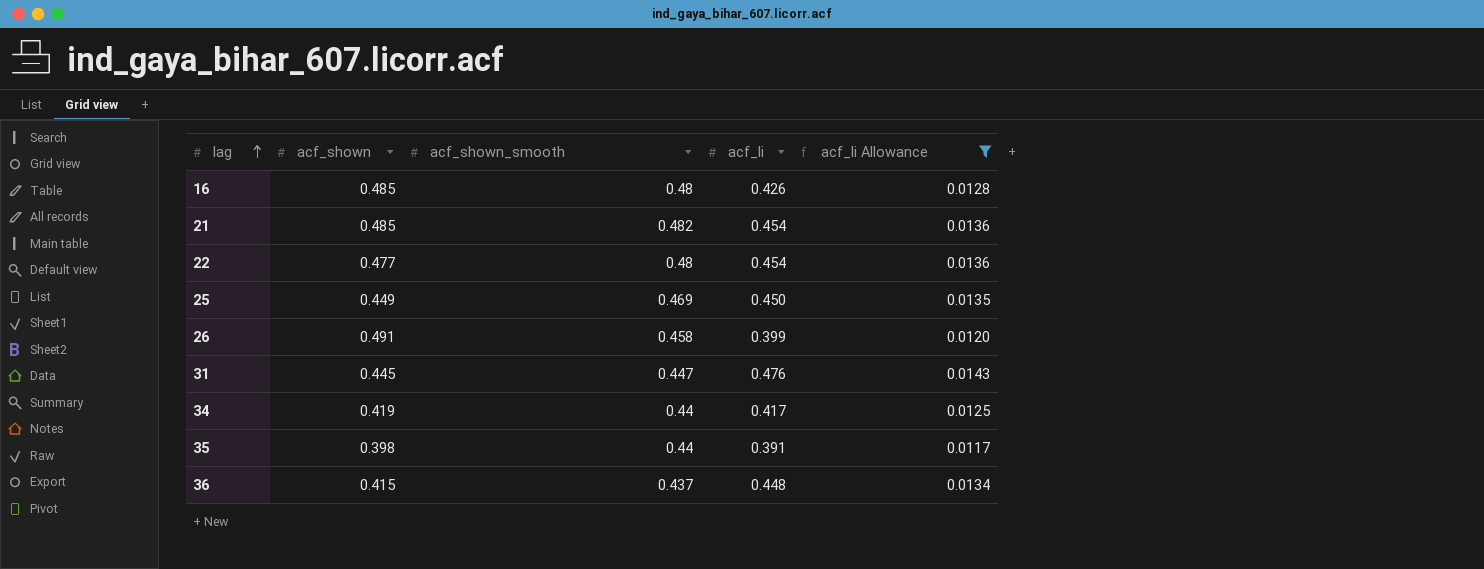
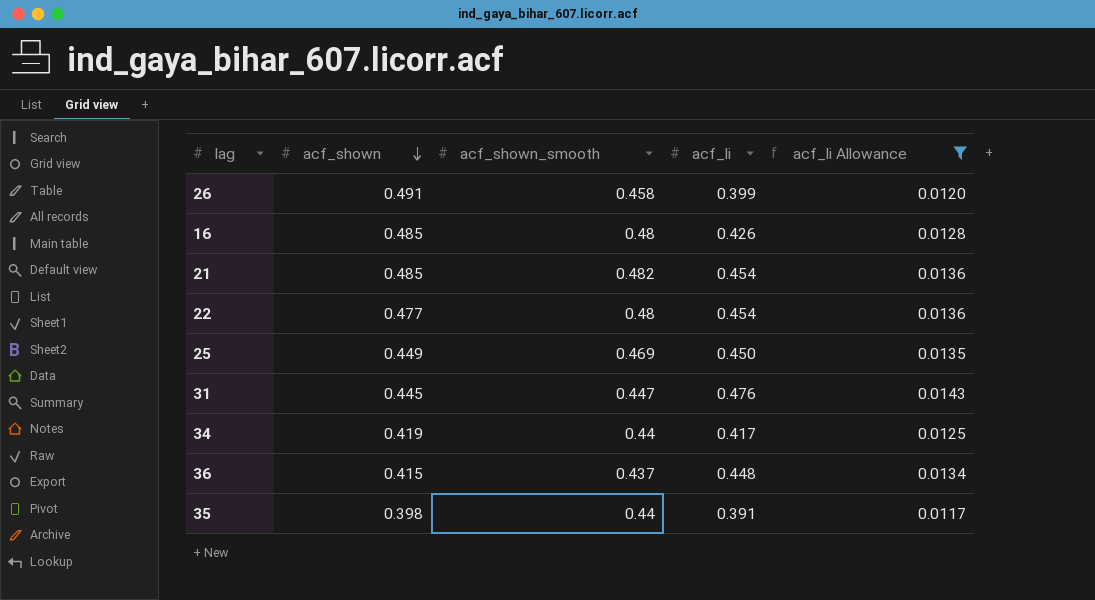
row order: lag ascending -> acf_shown descending

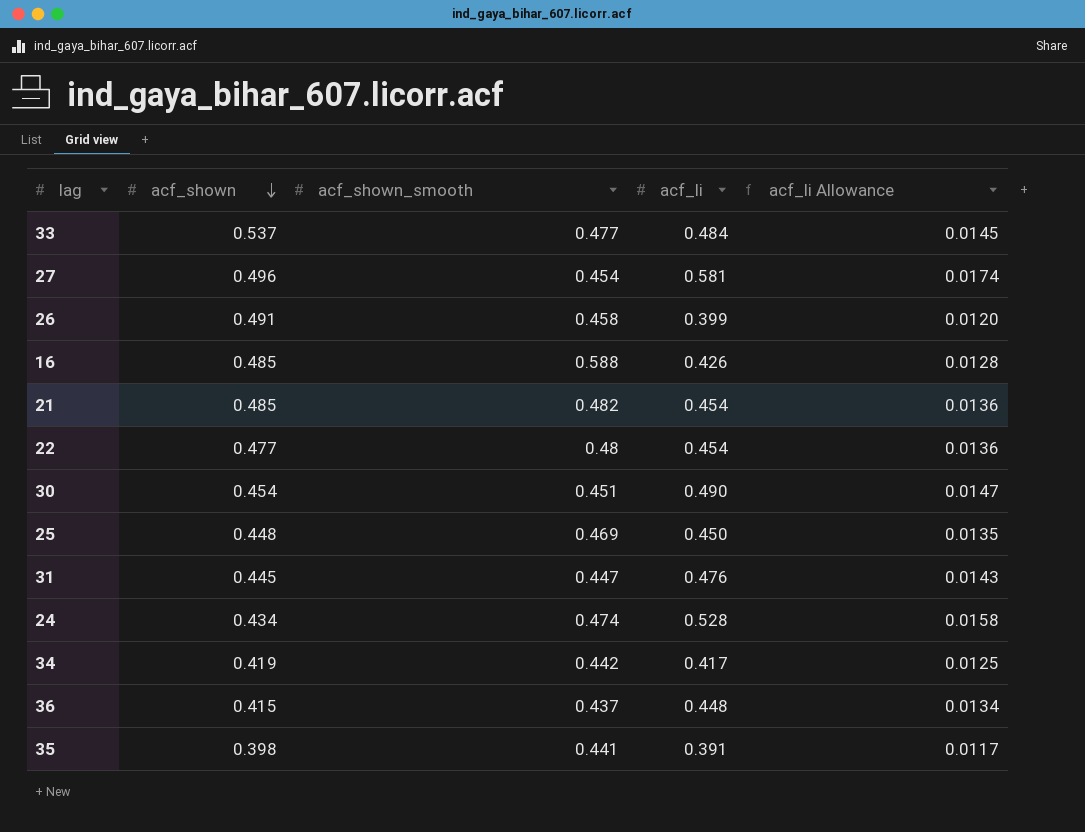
filter: acf_li Allowance <= 0.0143 -> none
16 | acf_shown_smooth: 0.48 -> 0.588
25 | acf_shown: 0.449 -> 0.448
34 | acf_shown_smooth: 0.44 -> 0.442
35 | acf_shown_smooth: 0.44 -> 0.441

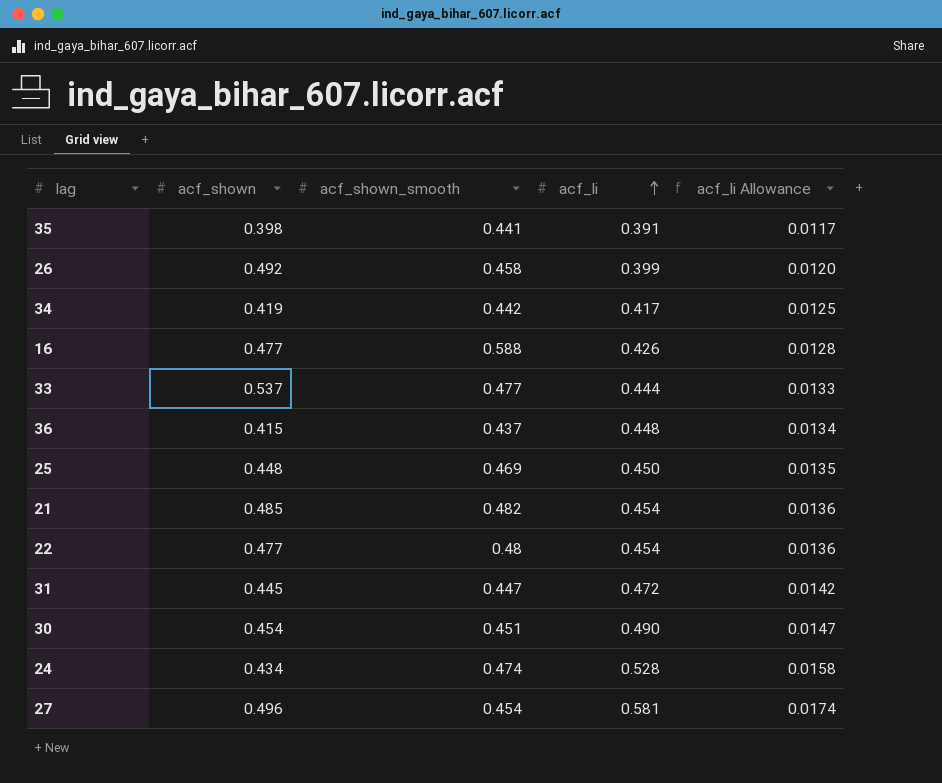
row order: acf_shown descending -> acf_li ascending
26 | acf_shown: 0.491 -> 0.492
16 | acf_shown: 0.485 -> 0.477
33 | acf_li: 0.484 -> 0.444
33 | acf_li Allowance: 0.0145 -> 0.0133
31 | acf_li: 0.476 -> 0.472
31 | acf_li Allowance: 0.0143 -> 0.0142

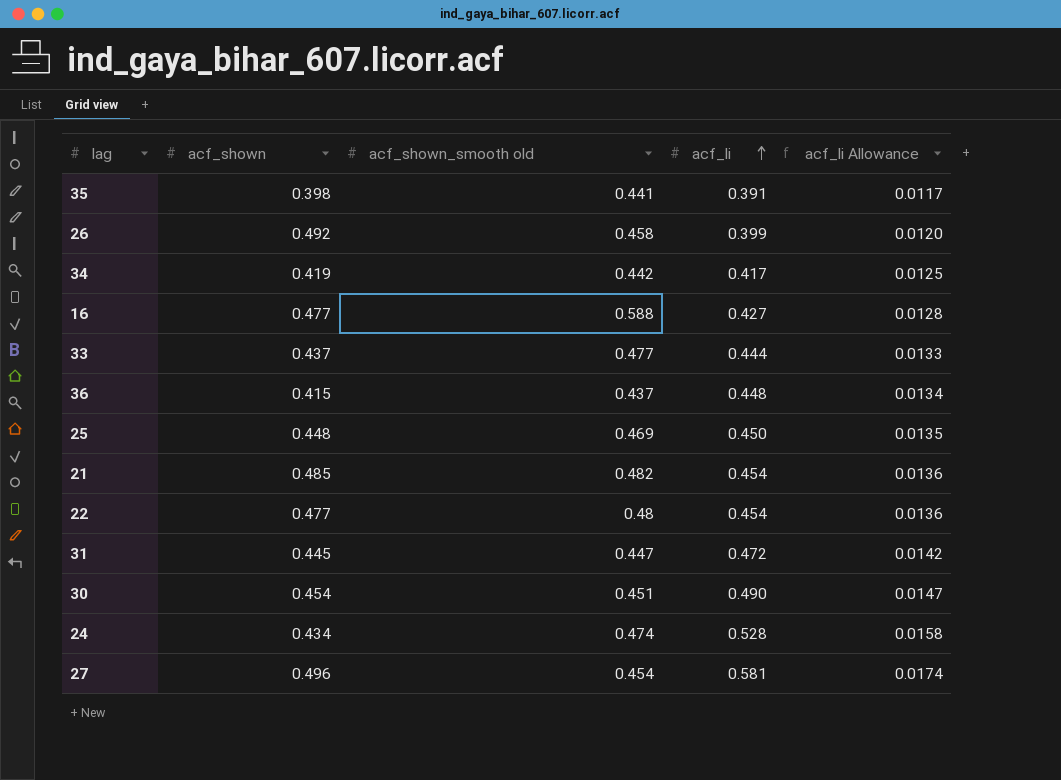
column name: acf_shown_smooth -> acf_shown_smooth old
16 | acf_li: 0.426 -> 0.427
33 | acf_shown: 0.537 -> 0.437

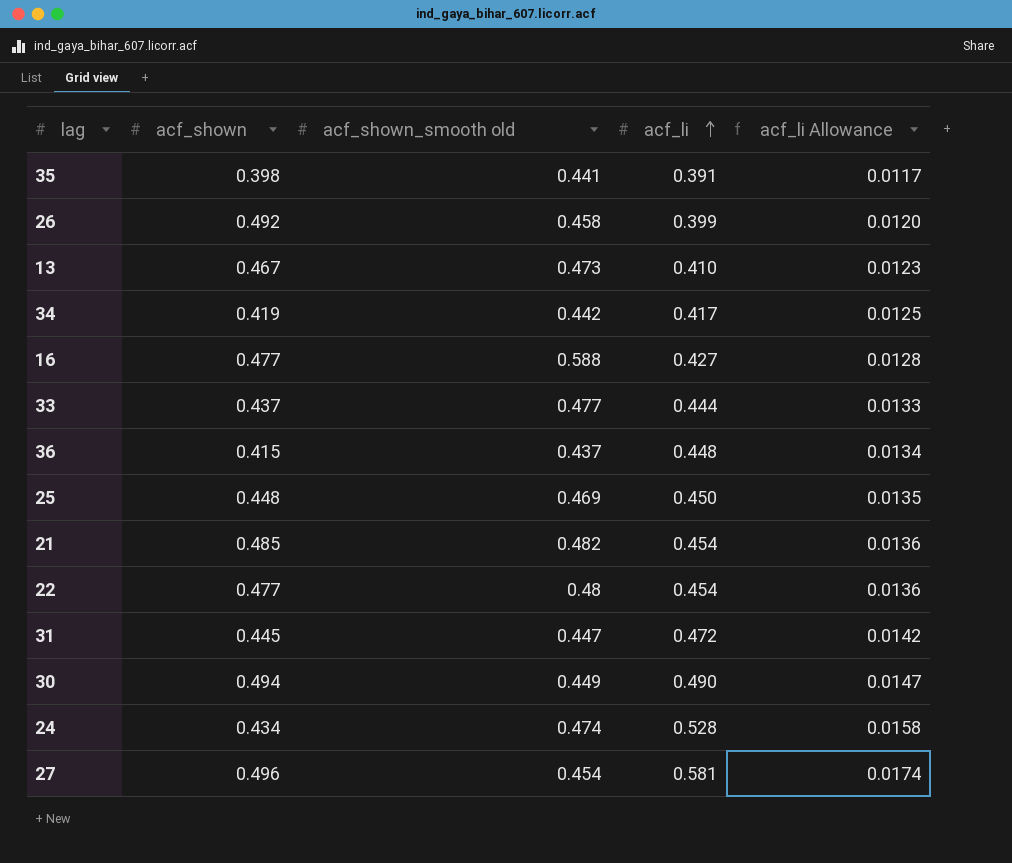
row 13: none -> 0.467 | 0.473 | 0.410 | 0.0123
30 | acf_shown: 0.454 -> 0.494
30 | acf_shown_smooth old: 0.451 -> 0.449

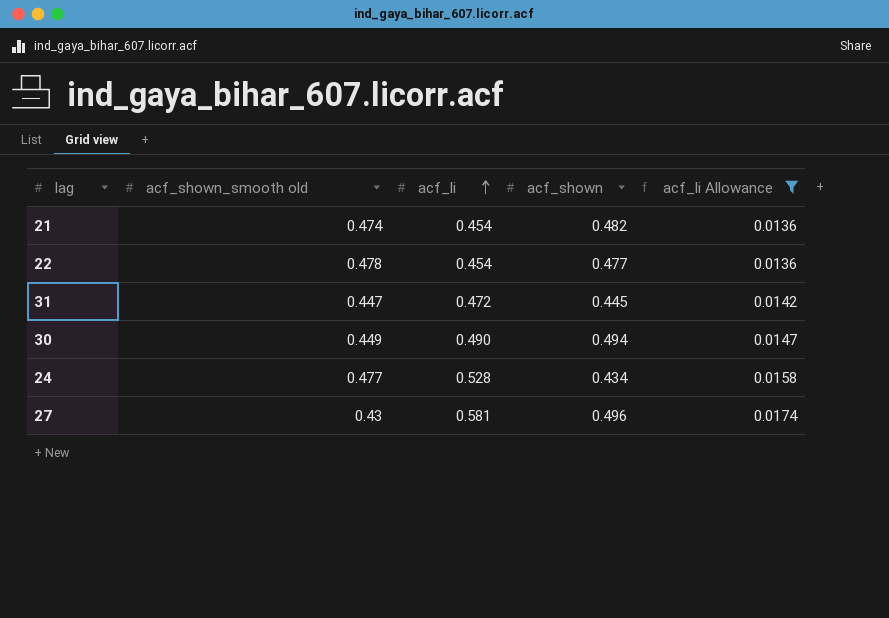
filter: none -> acf_li Allowance >= 0.0136
column acf_shown | position: 2 -> 4
21 | acf_shown_smooth old: 0.482 -> 0.474
21 | acf_shown: 0.485 -> 0.482
22 | acf_shown_smooth old: 0.48 -> 0.478
24 | acf_shown_smooth old: 0.474 -> 0.477
27 | acf_shown_smooth old: 0.454 -> 0.43

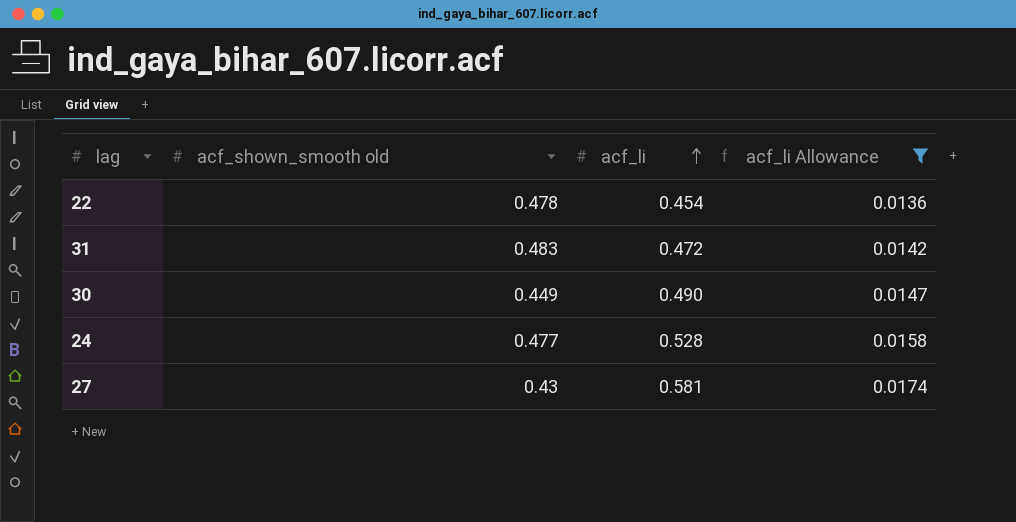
column acf_shown | position: 4 -> none
row 21: 0.474 | 0.454 | 0.482 | 0.0136 -> none
31 | acf_shown_smooth old: 0.447 -> 0.483

